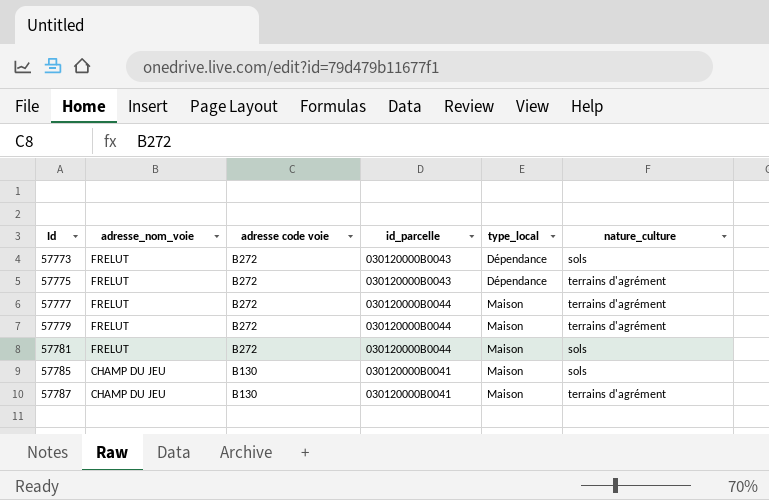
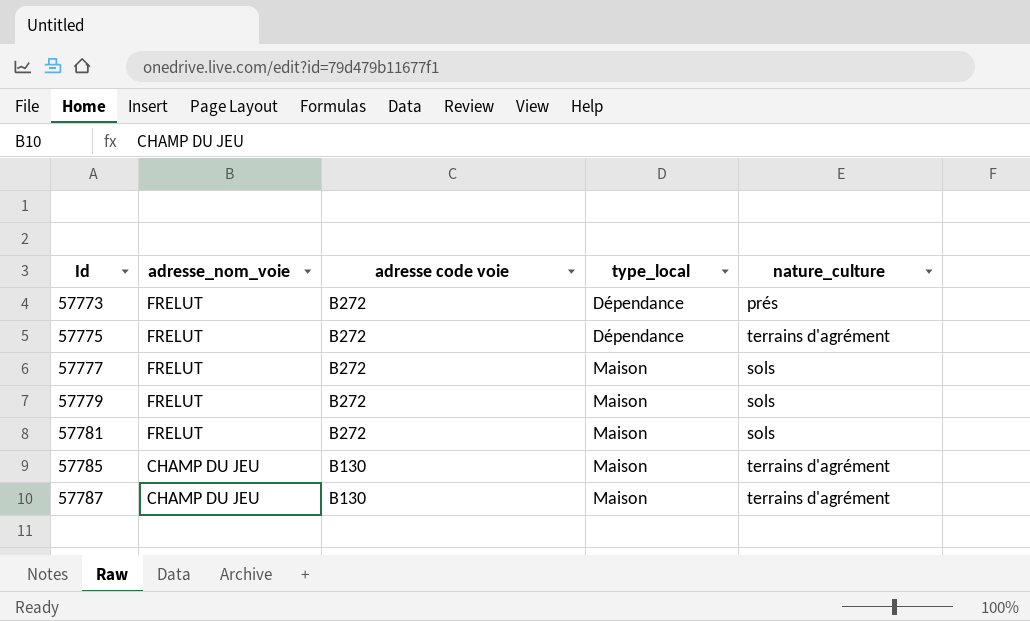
column id_parcelle | position: 4 -> none
57773 | nature_culture: sols -> prés
57777 | nature_culture: terrains d'agrément -> sols
57779 | nature_culture: terrains d'agrément -> sols
57785 | nature_culture: sols -> terrains d'agrément

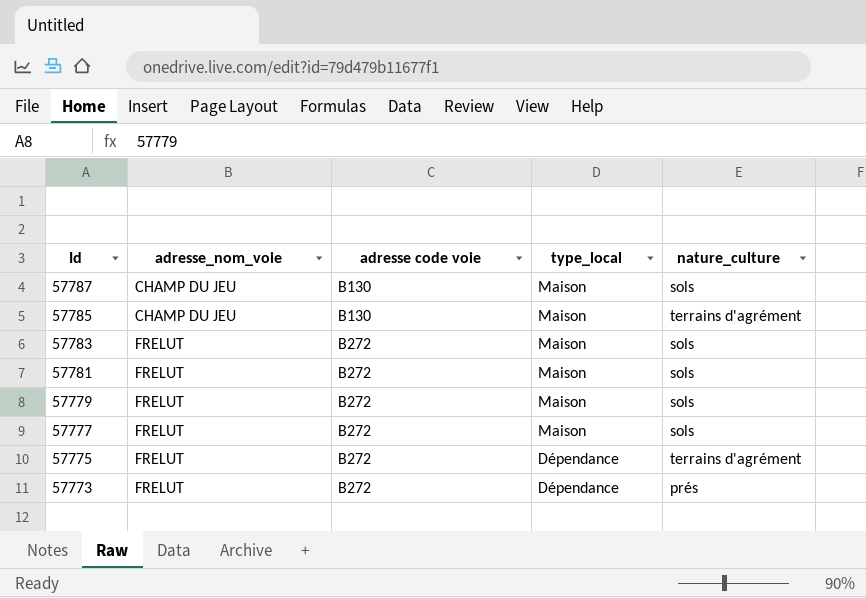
row order: Id ascending -> Id descending
57787 | nature_culture: terrains d'agrément -> sols
row 57783: none -> FRELUT | B272 | Maison | sols

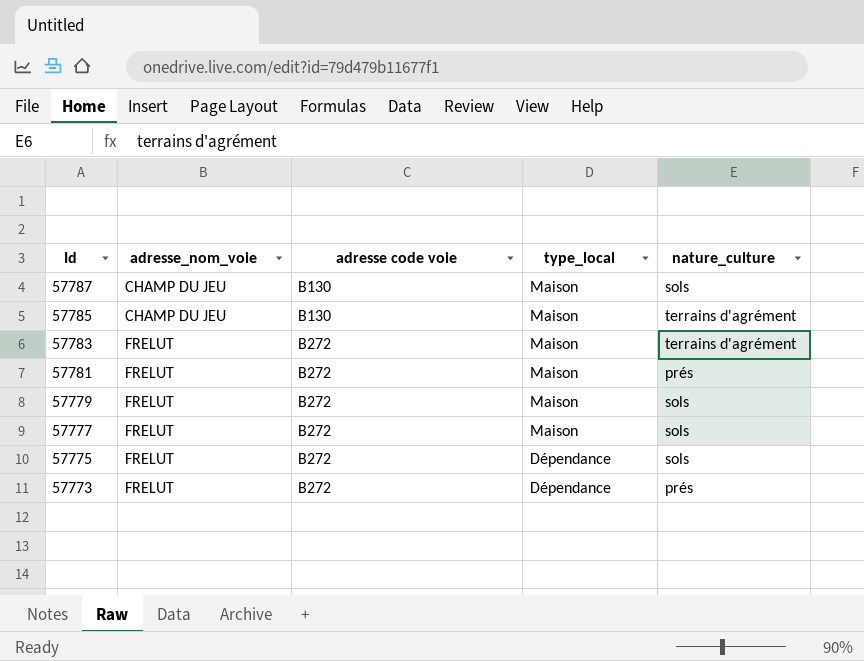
57783 | nature_culture: sols -> terrains d'agrément
57781 | nature_culture: sols -> prés
57775 | nature_culture: terrains d'agrément -> sols

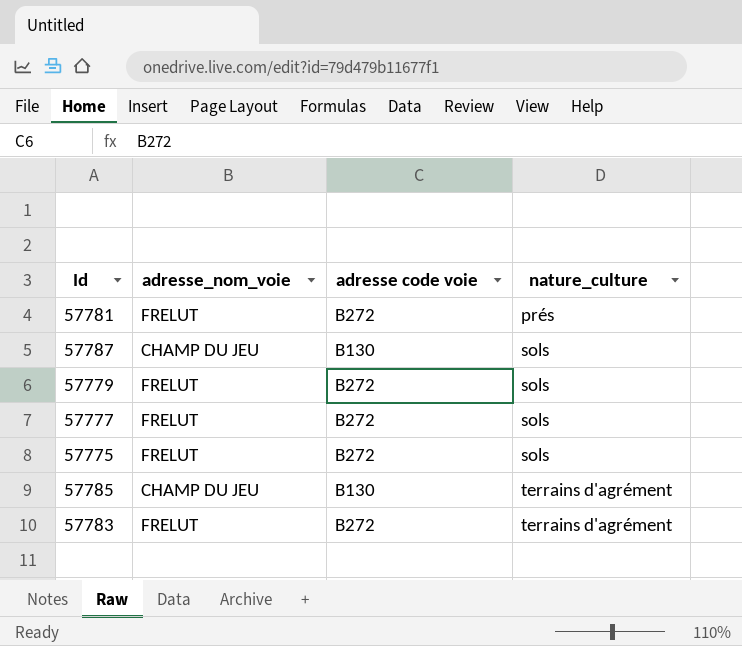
row order: Id descending -> nature_culture ascending
column type_local | position: 4 -> none
row 57773: FRELUT | B272 | Dépendance | prés -> none

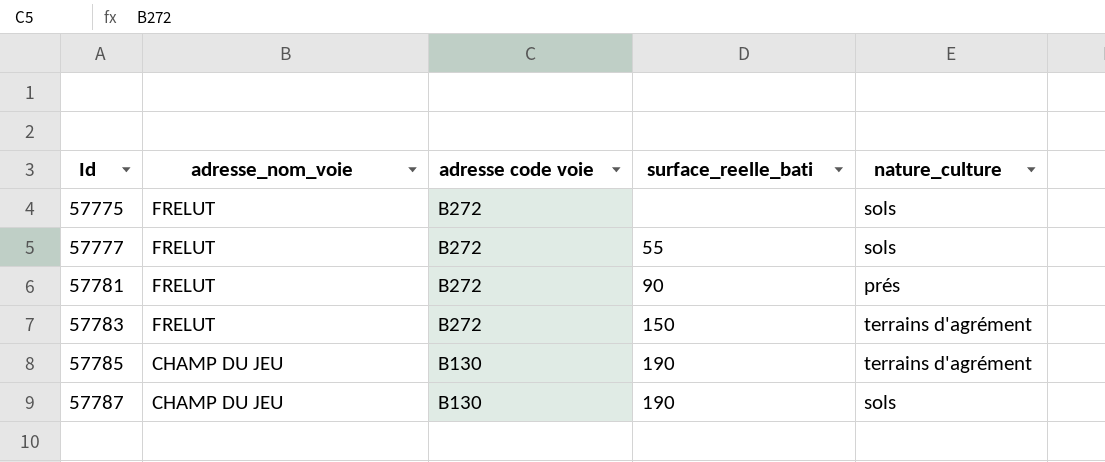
row order: nature_culture ascending -> Id ascending
column surface_reelle_bati | position: none -> 4
row 57779: FRELUT | B272 | sols -> none

